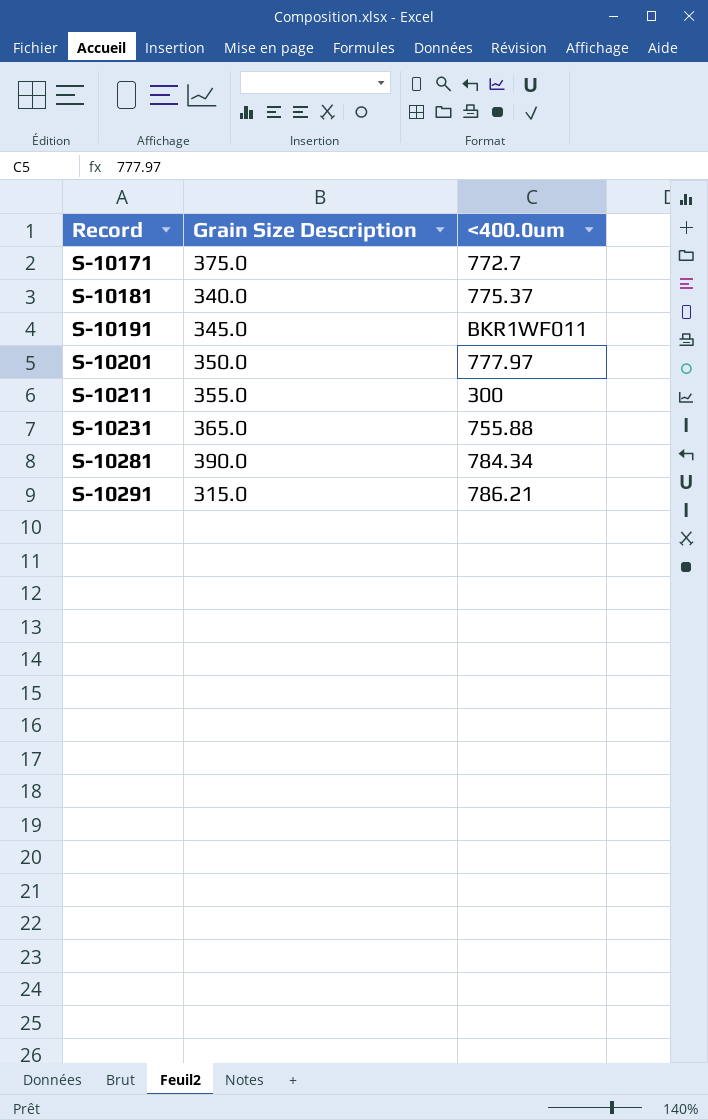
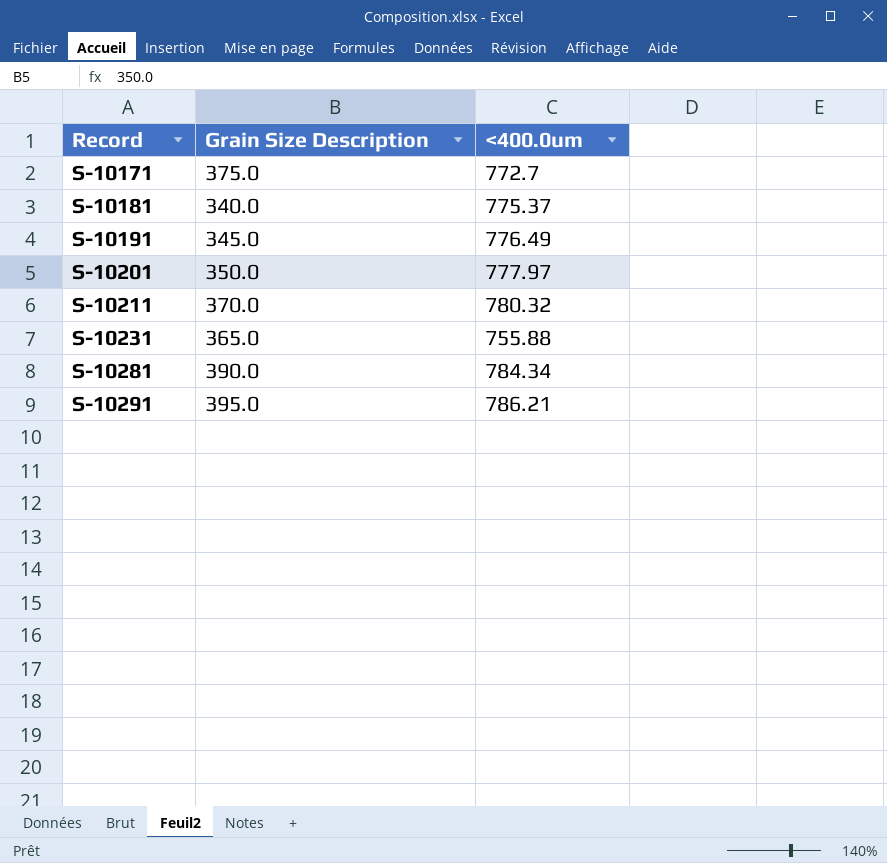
S-10191 | <400.0um: BKR1WF011 -> 776.49
S-10211 | Grain Size Description: 355.0 -> 370.0
S-10211 | <400.0um: 300 -> 780.32
S-10291 | Grain Size Description: 315.0 -> 395.0

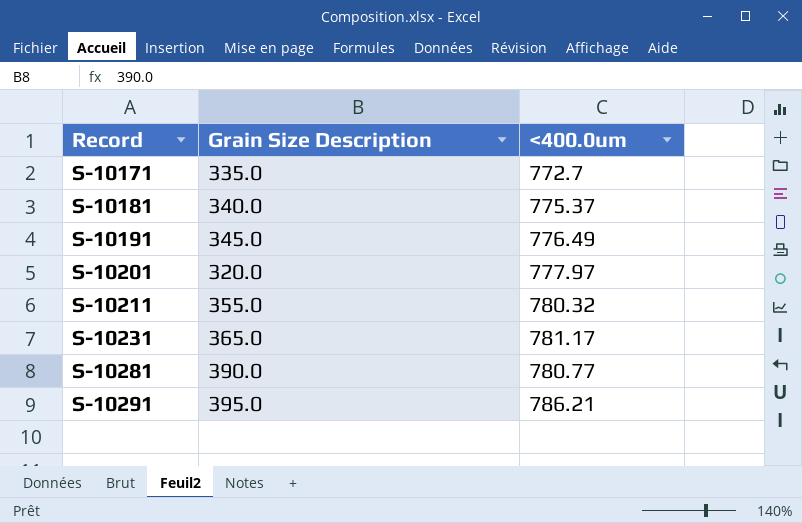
S-10171 | Grain Size Description: 375.0 -> 335.0
S-10201 | Grain Size Description: 350.0 -> 320.0
S-10211 | Grain Size Description: 370.0 -> 355.0
S-10231 | <400.0um: 755.88 -> 781.17
S-10281 | <400.0um: 784.34 -> 780.77

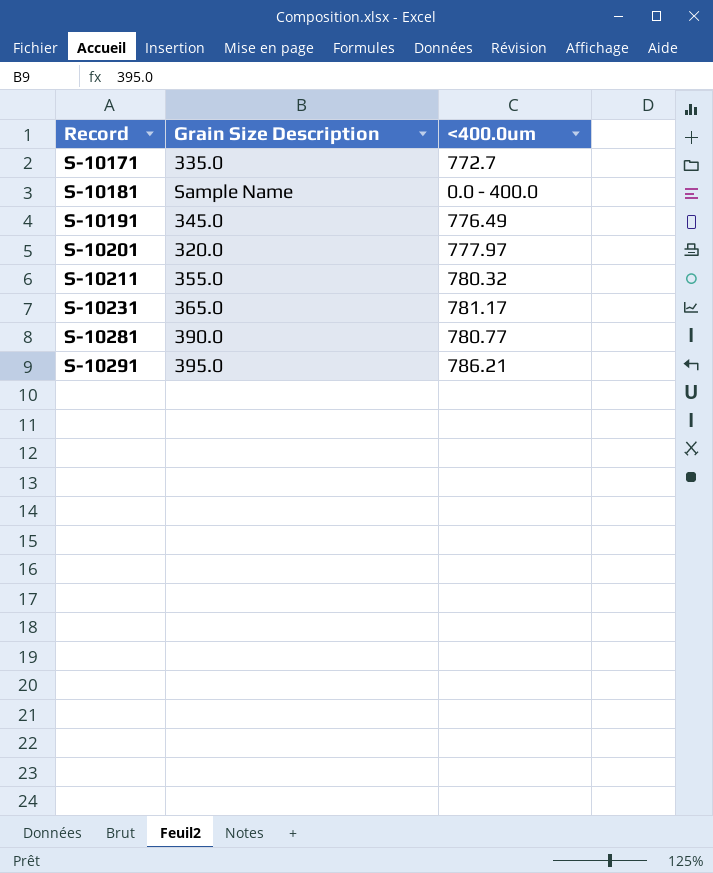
S-10181 | Grain Size Description: 340.0 -> Sample Name
S-10181 | <400.0um: 775.37 -> 0.0 - 400.0

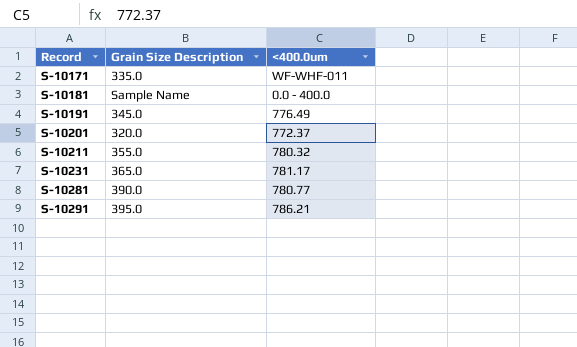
S-10171 | <400.0um: 772.7 -> WF-WHF-011
S-10201 | <400.0um: 777.97 -> 772.37

